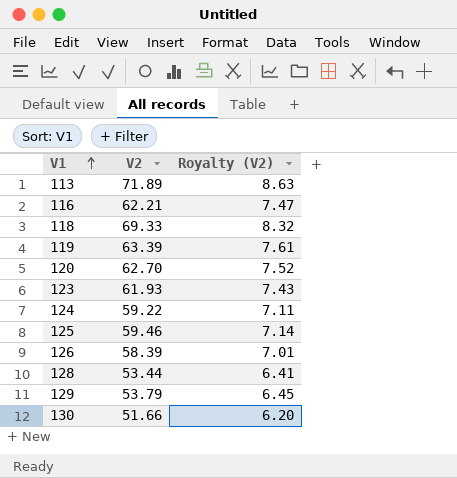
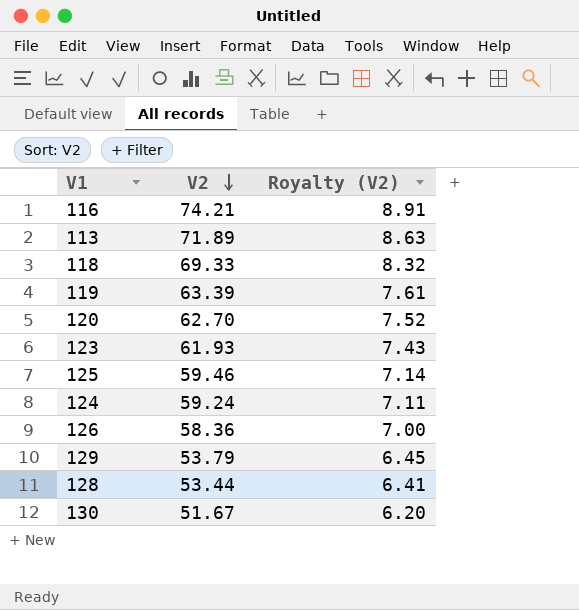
row order: V1 ascending -> V2 descending
116 | V2: 62.21 -> 74.21
116 | Royalty (V2): 7.47 -> 8.91
124 | V2: 59.22 -> 59.24
126 | V2: 58.39 -> 58.36
126 | Royalty (V2): 7.01 -> 7.00
130 | V2: 51.66 -> 51.67

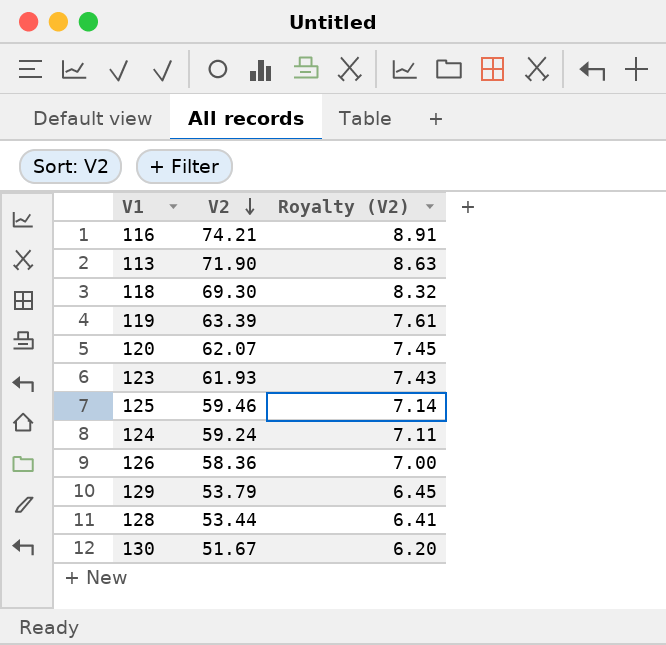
113 | V2: 71.89 -> 71.90
118 | V2: 69.33 -> 69.30
120 | V2: 62.70 -> 62.07
120 | Royalty (V2): 7.52 -> 7.45

